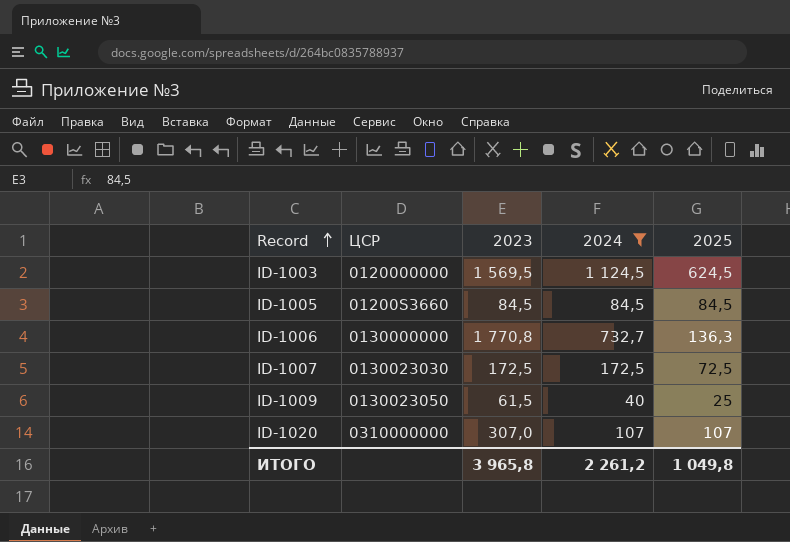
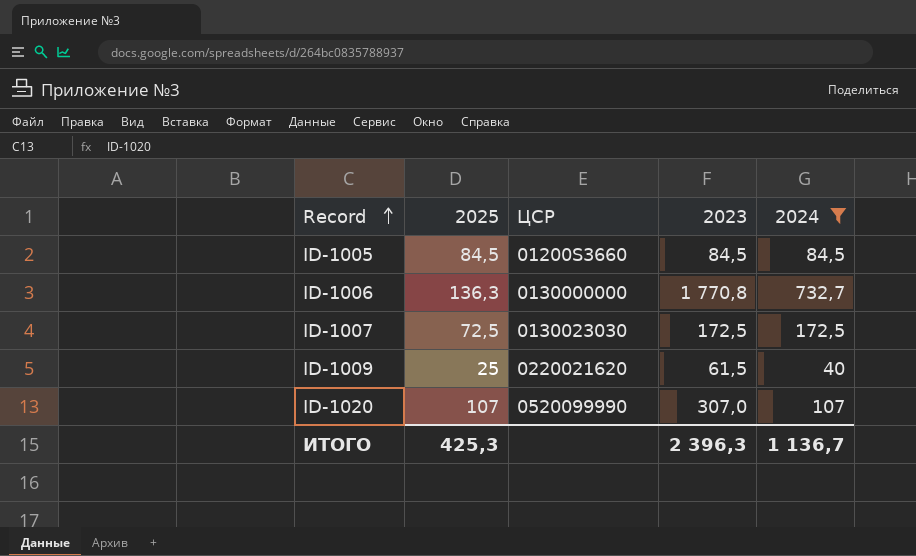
column 2025 | position: 5 -> 2
row ID-1003: 0120000000 | 1 569,5 | 1 124,5 | 624,5 -> none
ID-1009 | ЦСР: 0130023050 -> 0220021620
ID-1020 | ЦСР: 0310000000 -> 0520099990
ИТОГО | 2025: 1 049,8 -> 425,3
ИТОГО | 2023: 3 965,8 -> 2 396,3
ИТОГО | 2024: 2 261,2 -> 1 136,7

